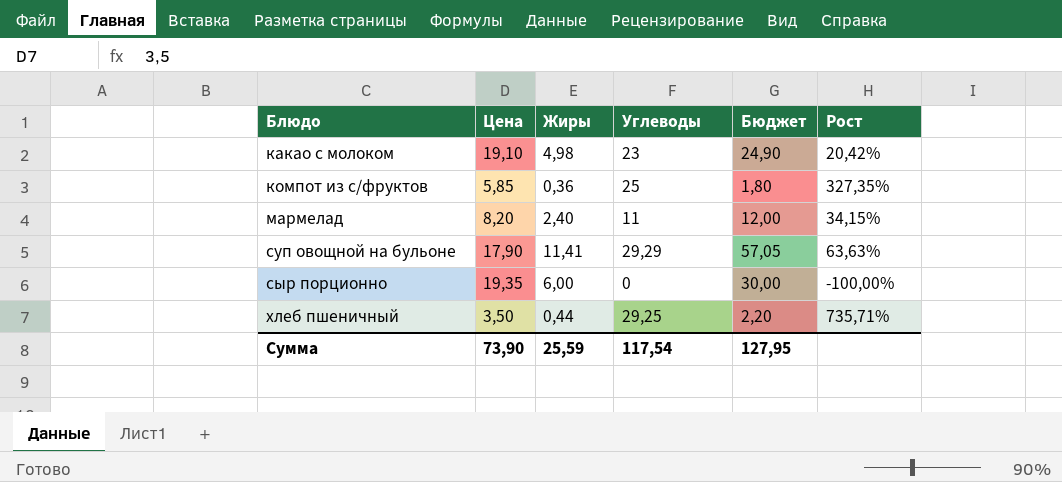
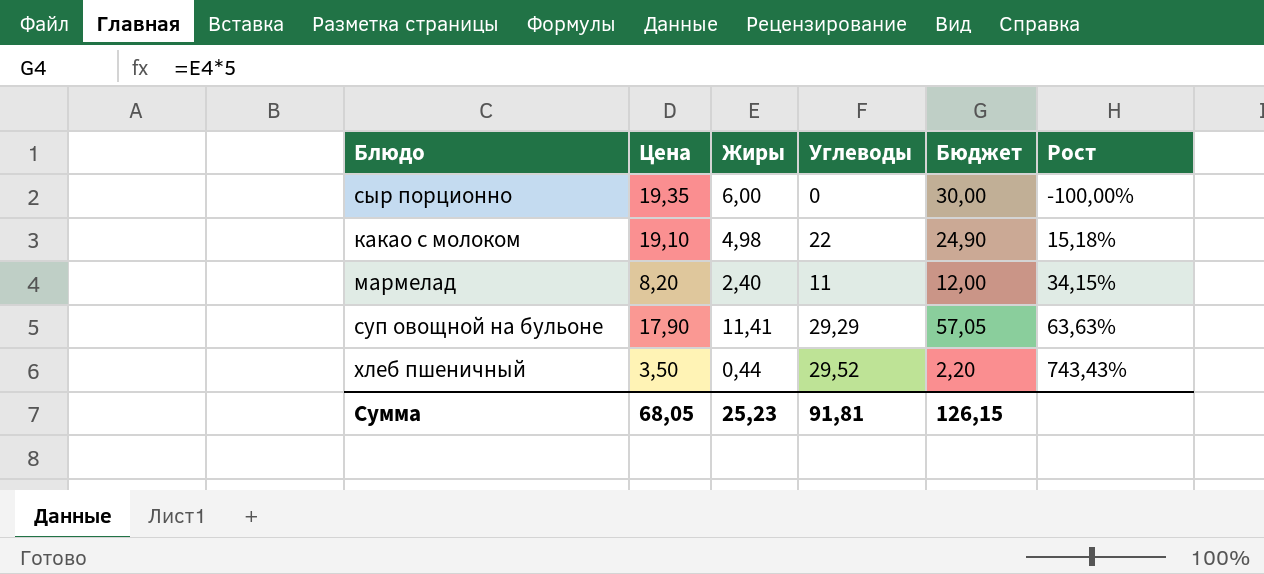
row order: Блюдо ascending -> Рост ascending
row компот из с/фруктов: 5,85 | 0,36 | 25 | 1,80 | 327,35% -> none
какао с молоком | Углеводы: 23 -> 22
какао с молоком | Рост: 20,42% -> 15,18%
хлеб пшеничный | Углеводы: 29,25 -> 29,52
хлеб пшеничный | Рост: 735,71% -> 743,43%
Сумма | Цена: 73,90 -> 68,05
Сумма | Жиры: 25,59 -> 25,23
Сумма | Углеводы: 117,54 -> 91,81
Сумма | Бюджет: 127,95 -> 126,15

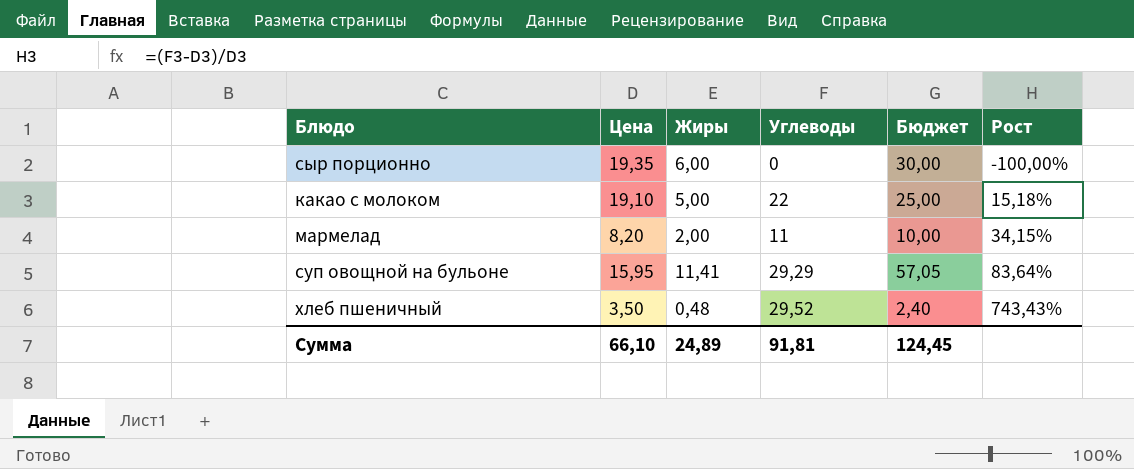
какао с молоком | Жиры: 4,98 -> 5,00
какао с молоком | Бюджет: 24,90 -> 25,00
мармелад | Жиры: 2,40 -> 2,00
мармелад | Бюджет: 12,00 -> 10,00
суп овощной на бульоне | Цена: 17,90 -> 15,95
суп овощной на бульоне | Рост: 63,63% -> 83,64%
хлеб пшеничный | Жиры: 0,44 -> 0,48
хлеб пшеничный | Бюджет: 2,20 -> 2,40
Сумма | Цена: 68,05 -> 66,10
Сумма | Жиры: 25,23 -> 24,89
Сумма | Бюджет: 126,15 -> 124,45

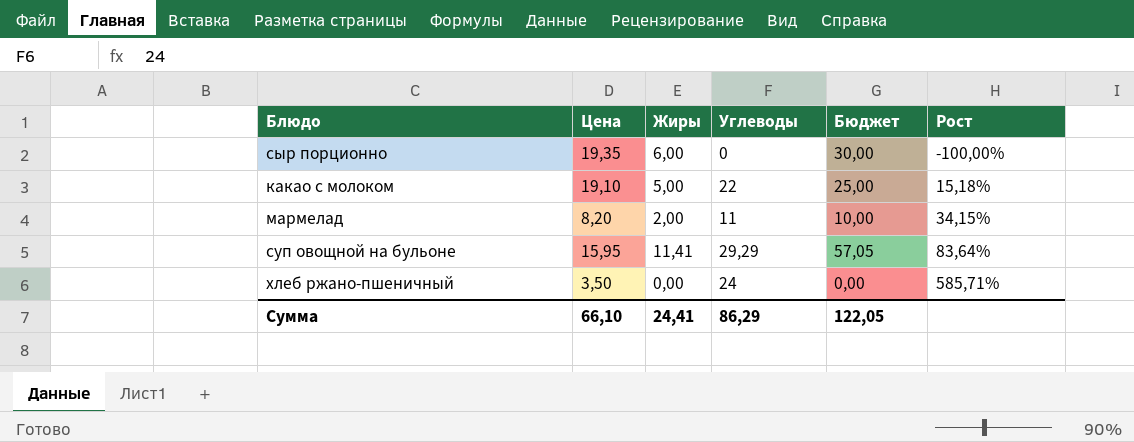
row хлеб пшеничный: 3,50 | 0,48 | 29,52 | 2,40 | 743,43% -> none
row хлеб ржано-пшеничный: none -> 3,50 | 0,00 | 24 | 0,00 | 585,71%
Сумма | Жиры: 24,89 -> 24,41
Сумма | Углеводы: 91,81 -> 86,29
Сумма | Бюджет: 124,45 -> 122,05

